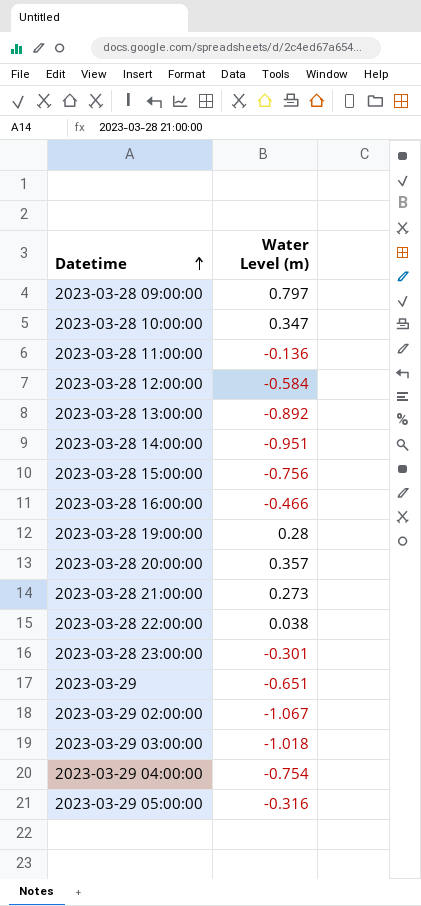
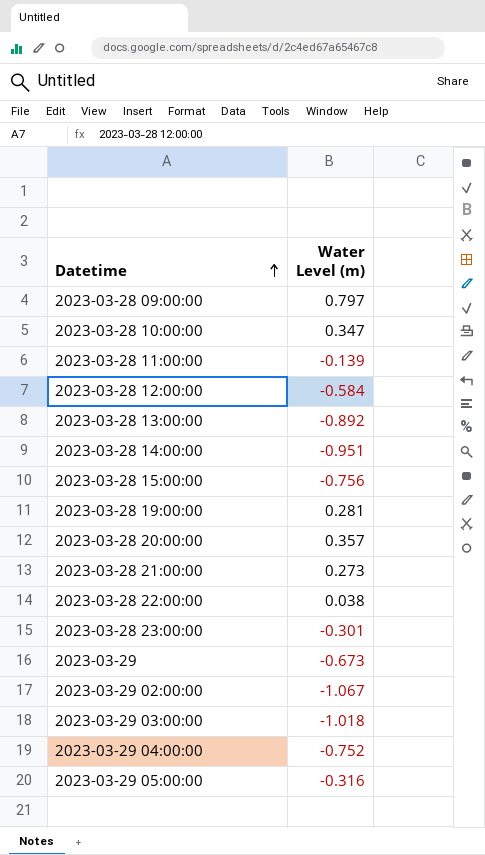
row 2023-03-28 16:00:00: -0.466 -> none
2023-03-28 11:00:00 | Water Level (m): -0.136 -> -0.139
2023-03-28 19:00:00 | Water Level (m): 0.28 -> 0.281
2023-03-29 | Water Level (m): -0.651 -> -0.673
2023-03-29 04:00:00 | Water Level (m): -0.754 -> -0.752

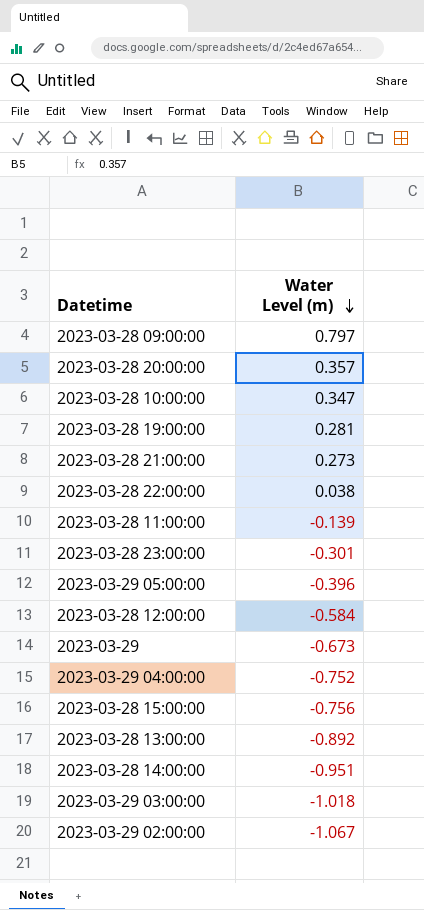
row order: Datetime ascending -> Water Level (m) descending
2023-03-29 05:00:00 | Water Level (m): -0.316 -> -0.396

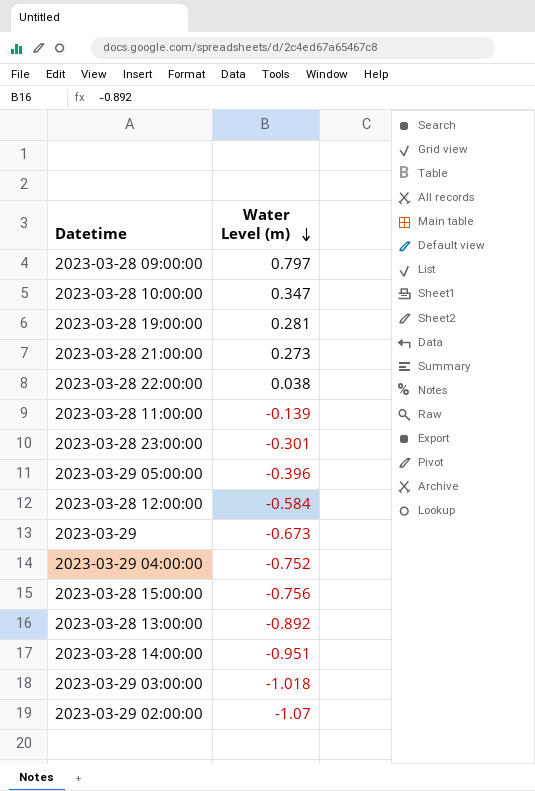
row 2023-03-28 20:00:00: 0.357 -> none
2023-03-29 02:00:00 | Water Level (m): -1.067 -> -1.07

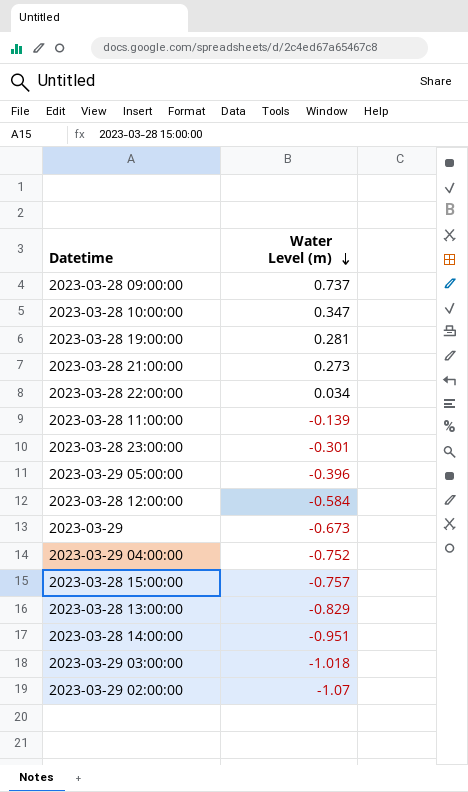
2023-03-28 09:00:00 | Water Level (m): 0.797 -> 0.737
2023-03-28 22:00:00 | Water Level (m): 0.038 -> 0.034
2023-03-28 15:00:00 | Water Level (m): -0.756 -> -0.757
2023-03-28 13:00:00 | Water Level (m): -0.892 -> -0.829

